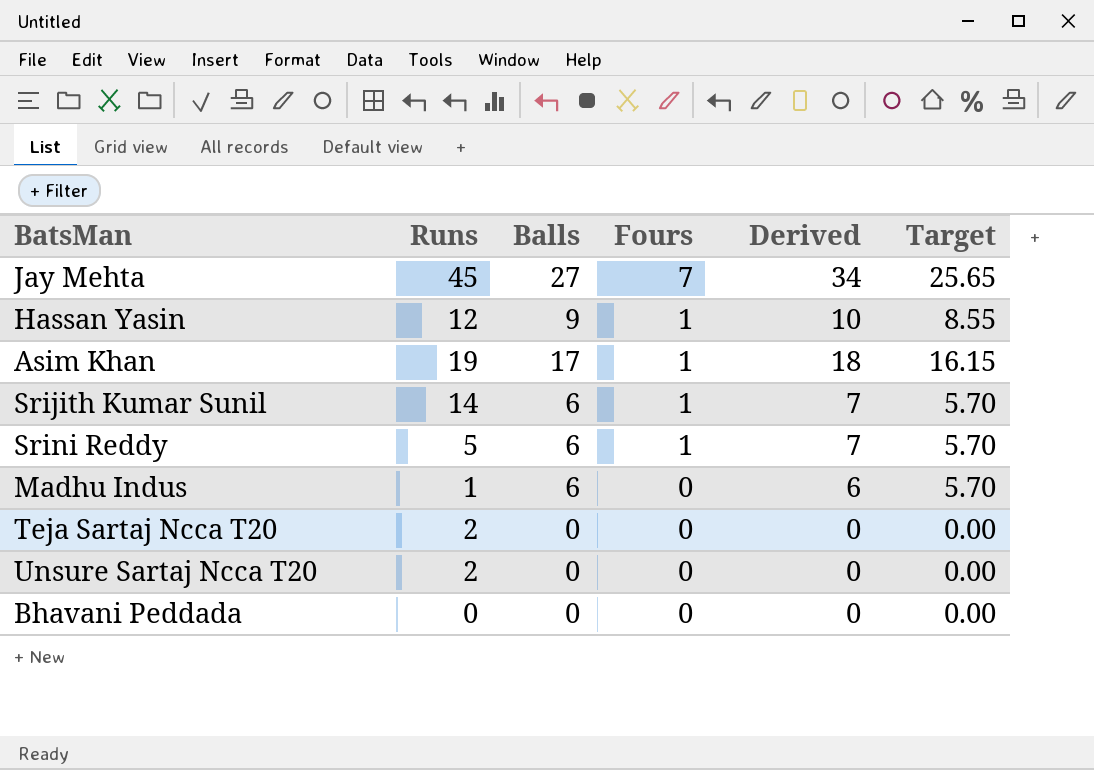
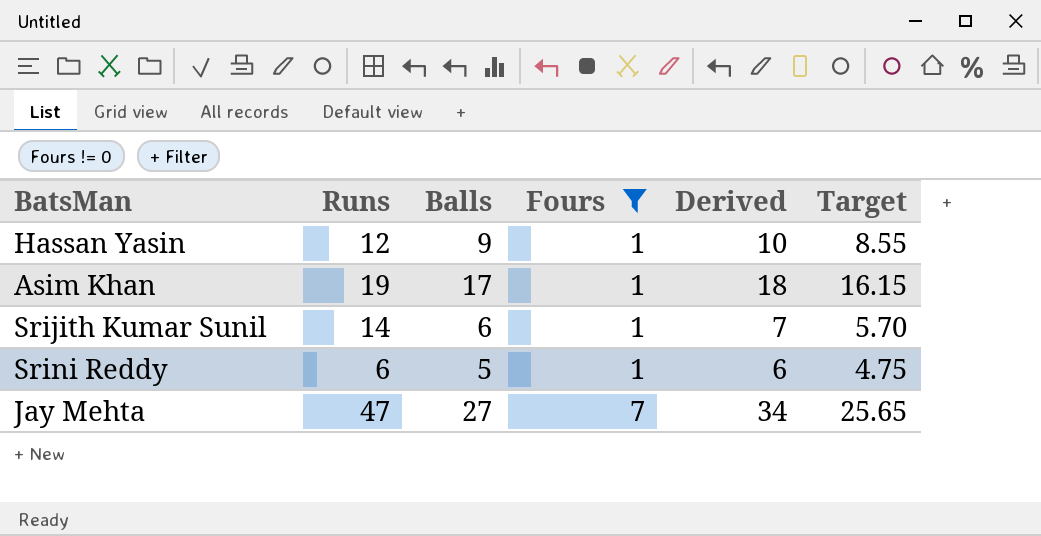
filter: none -> Fours != 0
row order: Fours descending -> Fours ascending
Srini Reddy | Runs: 5 -> 6
Srini Reddy | Balls: 6 -> 5
Srini Reddy | Derived: 7 -> 6
Srini Reddy | Target: 5.70 -> 4.75
Jay Mehta | Runs: 45 -> 47

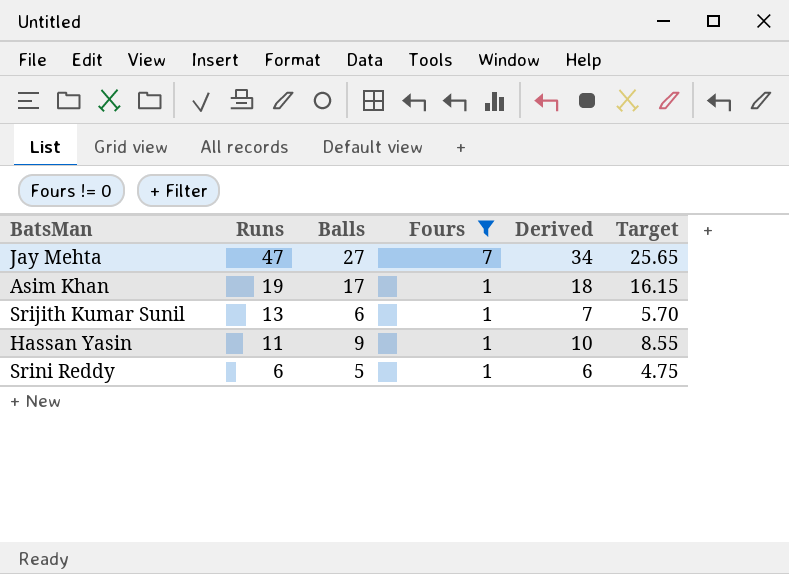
row order: Fours ascending -> Runs descending
Srijith Kumar Sunil | Runs: 14 -> 13
Hassan Yasin | Runs: 12 -> 11

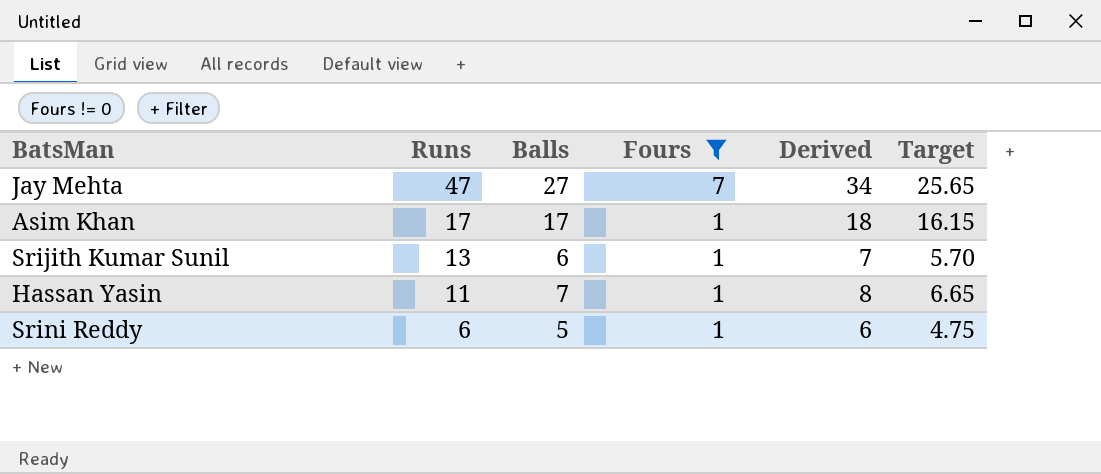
Asim Khan | Runs: 19 -> 17
Hassan Yasin | Balls: 9 -> 7
Hassan Yasin | Derived: 10 -> 8
Hassan Yasin | Target: 8.55 -> 6.65

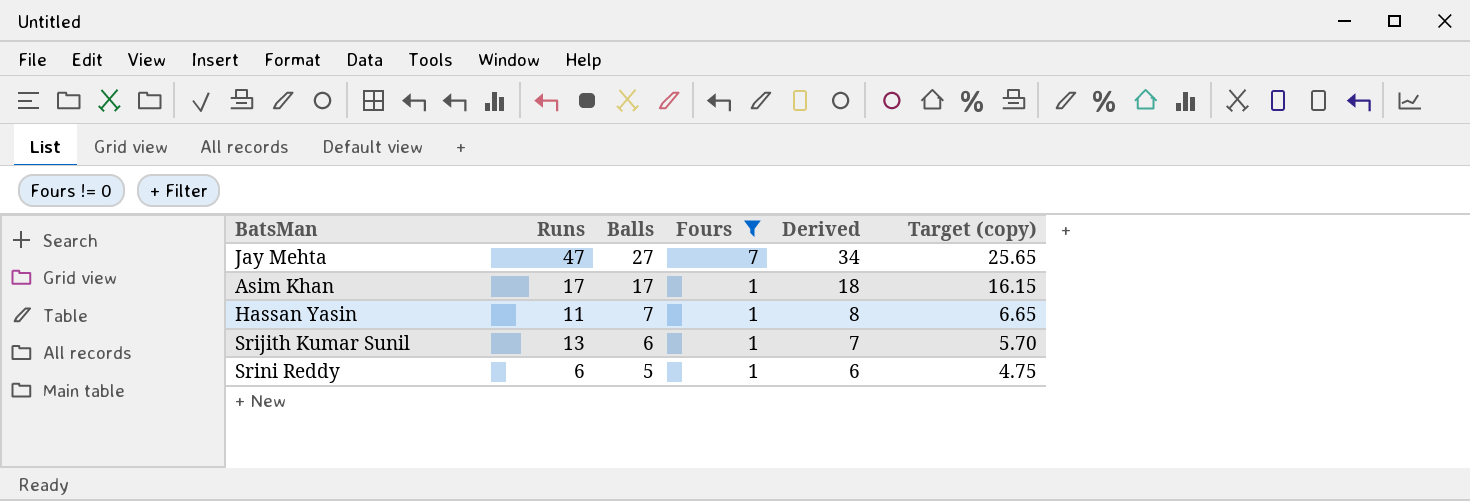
row order: Runs descending -> Balls descending
column name: Target -> Target (copy)

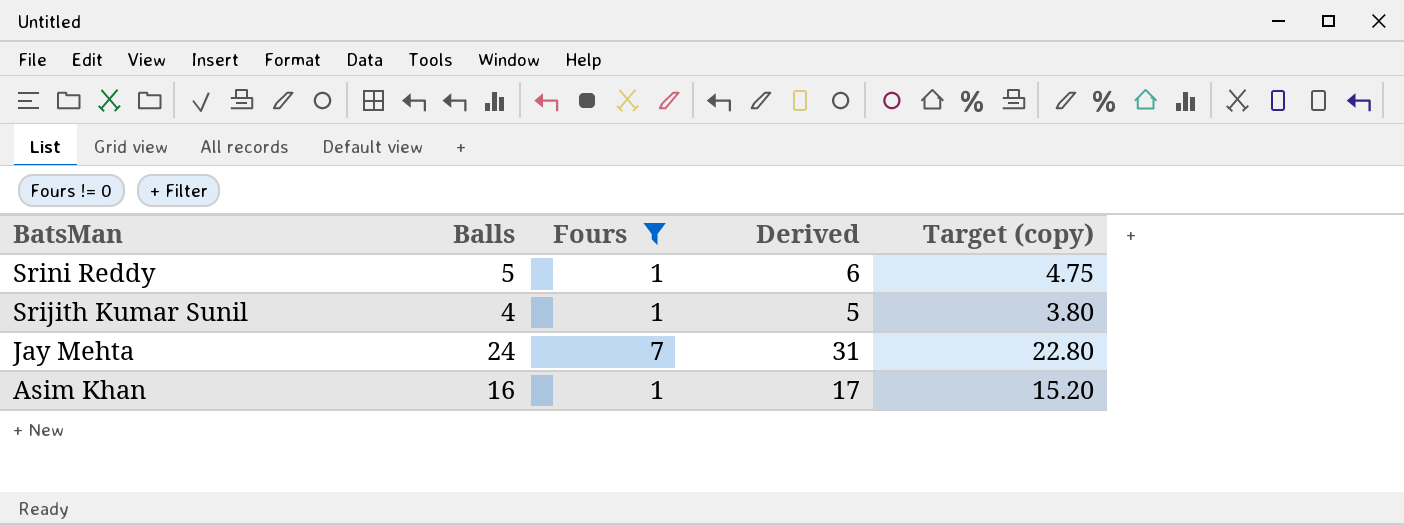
row order: Balls descending -> BatsMan descending
column Runs | position: 2 -> none
row Hassan Yasin: 11 | 7 | 1 | 8 | 6.65 -> none
Srijith Kumar Sunil | Balls: 6 -> 4
Srijith Kumar Sunil | Derived: 7 -> 5
Srijith Kumar Sunil | Target (copy): 5.70 -> 3.80
Jay Mehta | Balls: 27 -> 24
Jay Mehta | Derived: 34 -> 31
Jay Mehta | Target (copy): 25.65 -> 22.80
Asim Khan | Balls: 17 -> 16
Asim Khan | Derived: 18 -> 17
Asim Khan | Target (copy): 16.15 -> 15.20

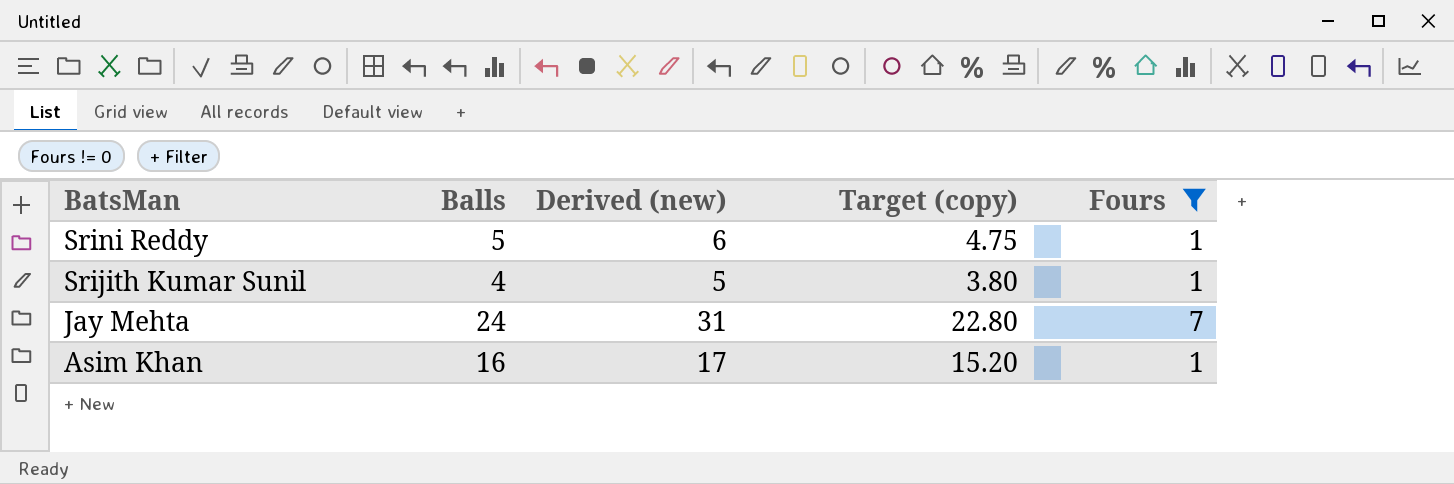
column name: Derived -> Derived (new)
column Fours | position: 3 -> 5

